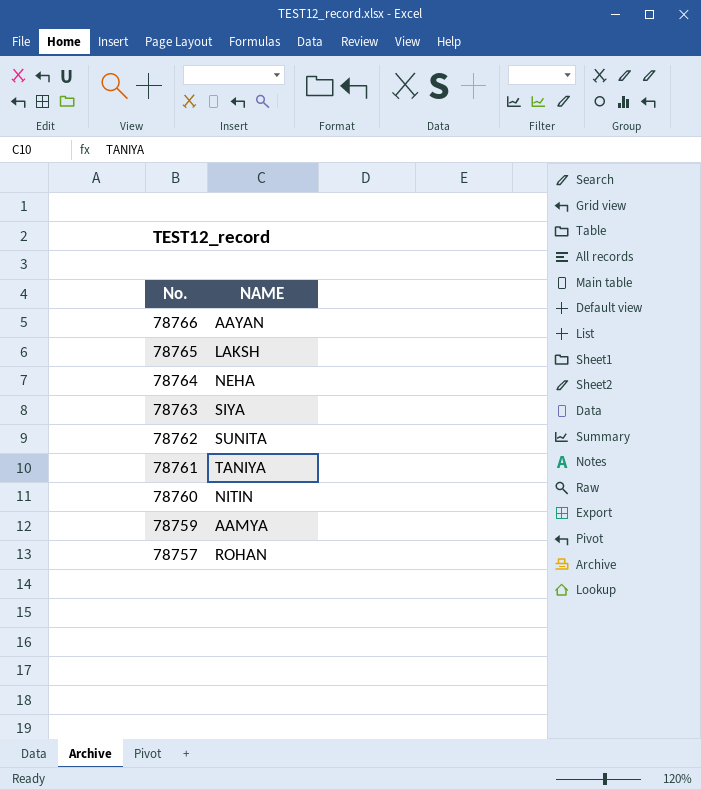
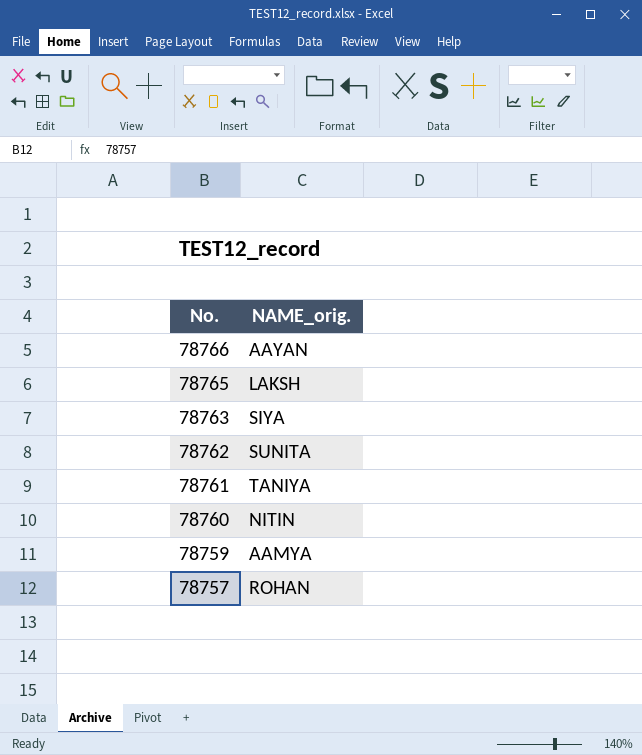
column name: NAME -> NAME_orig.
row 78764: NEHA -> none

